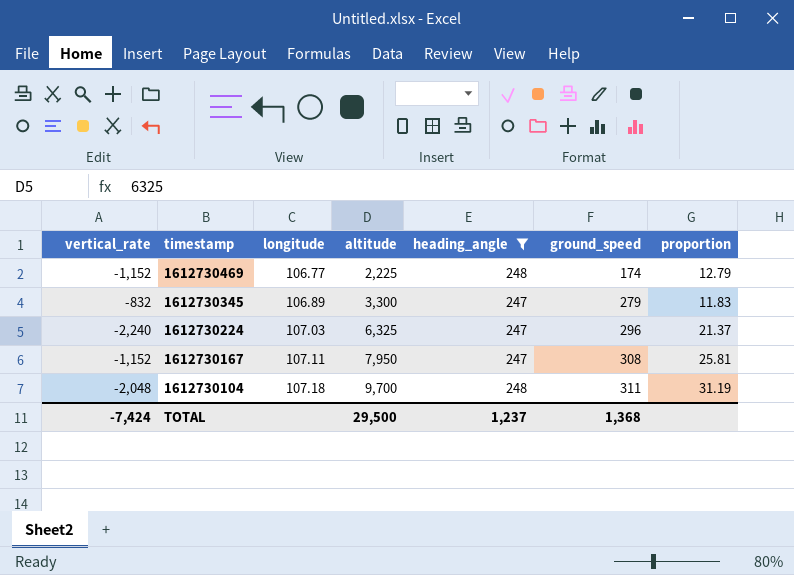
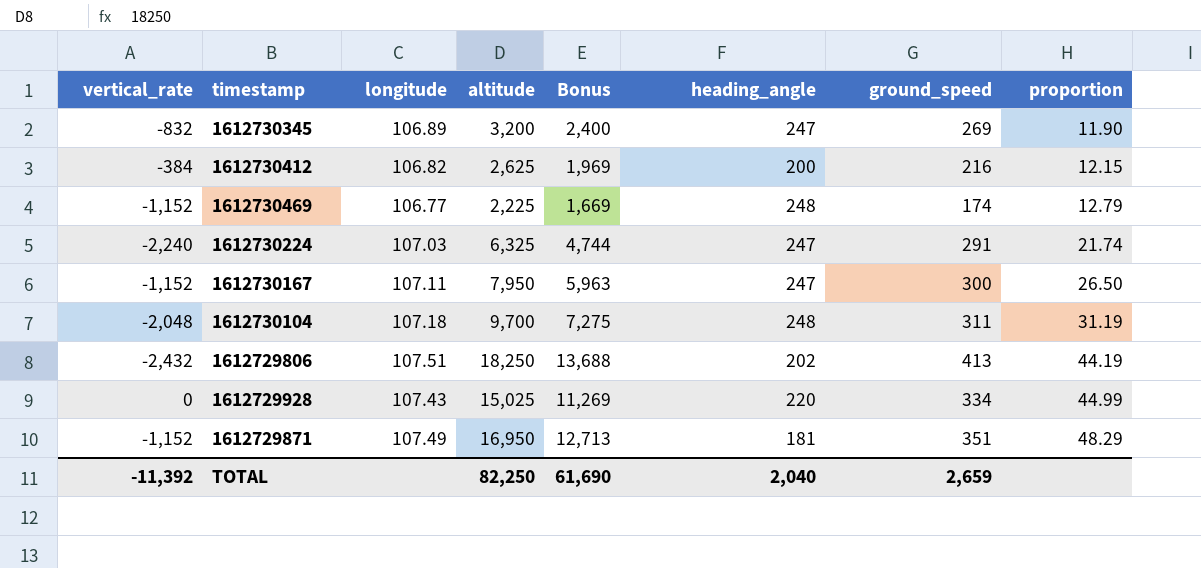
filter: heading_angle >= 247 -> none
row order: timestamp descending -> proportion ascending
column Bonus | formula: none -> [altitude] * 0.75
1612730345 | altitude: 3,300 -> 3,200
1612730345 | ground_speed: 279 -> 269
1612730345 | proportion: 11.83 -> 11.90
1612730224 | ground_speed: 296 -> 291
1612730224 | proportion: 21.37 -> 21.74
1612730167 | ground_speed: 308 -> 300
1612730167 | proportion: 25.81 -> 26.50
TOTAL | vertical_rate: -7,424 -> -11,392
TOTAL | altitude: 29,500 -> 82,250
TOTAL | heading_angle: 1,237 -> 2,040
TOTAL | ground_speed: 1,368 -> 2,659

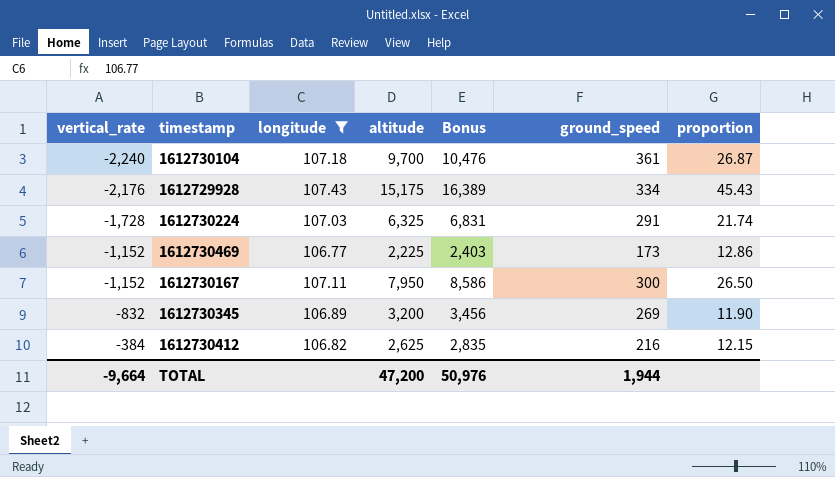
filter: none -> longitude <= 107.43
row order: proportion ascending -> vertical_rate ascending
column heading_angle | position: 6 -> none
column Bonus | formula: [altitude] * 0.75 -> [altitude] * 1.08
1612730104 | vertical_rate: -2,048 -> -2,240
1612730104 | ground_speed: 311 -> 361
1612730104 | proportion: 31.19 -> 26.87
1612729928 | vertical_rate: 0 -> -2,176
1612729928 | altitude: 15,025 -> 15,175
1612729928 | proportion: 44.99 -> 45.43
1612730224 | vertical_rate: -2,240 -> -1,728
1612730469 | ground_speed: 174 -> 173
1612730469 | proportion: 12.79 -> 12.86
TOTAL | vertical_rate: -11,392 -> -9,664
TOTAL | altitude: 82,250 -> 47,200
TOTAL | Bonus: 61,690 -> 50,976
TOTAL | ground_speed: 2,659 -> 1,944

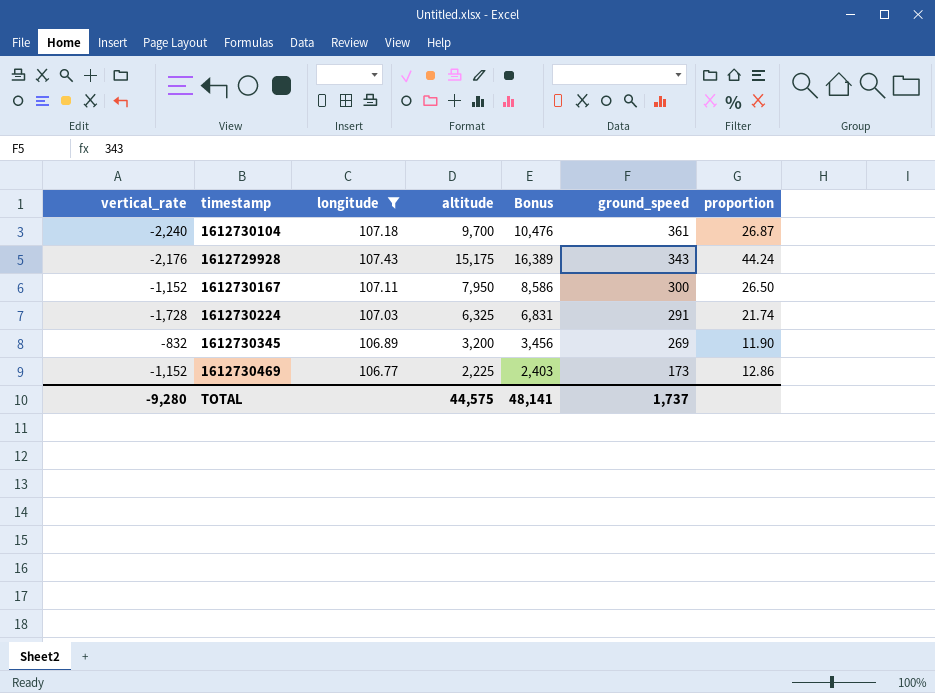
row order: vertical_rate ascending -> ground_speed descending
row 1612730412: -384 | 106.82 | 2,625 | 2,835 | 216 | 12.15 -> none
1612729928 | ground_speed: 334 -> 343
1612729928 | proportion: 45.43 -> 44.24
TOTAL | vertical_rate: -9,664 -> -9,280
TOTAL | altitude: 47,200 -> 44,575
TOTAL | Bonus: 50,976 -> 48,141
TOTAL | ground_speed: 1,944 -> 1,737

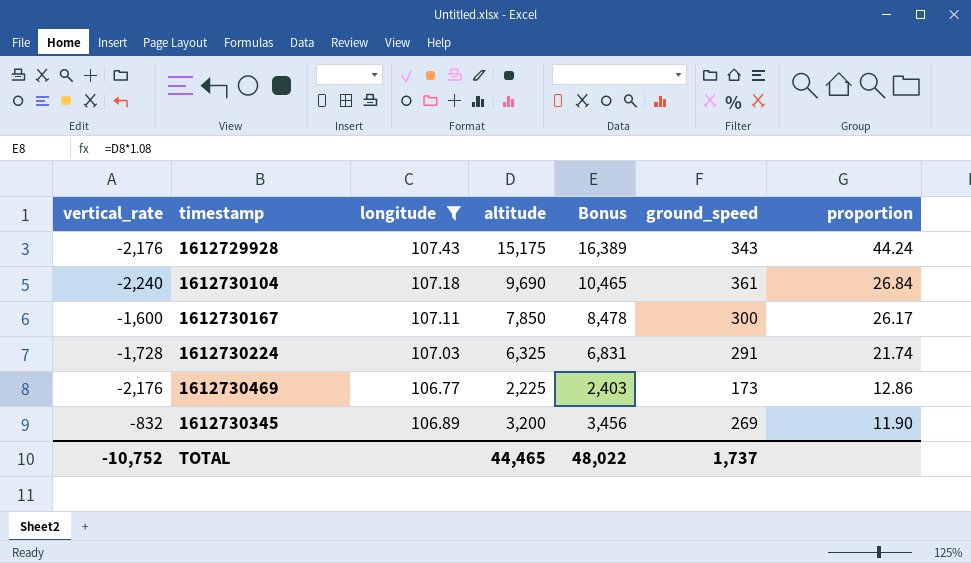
row order: ground_speed descending -> proportion descending
1612730104 | altitude: 9,700 -> 9,690
1612730104 | Bonus: 10,476 -> 10,465
1612730104 | proportion: 26.87 -> 26.84
1612730167 | vertical_rate: -1,152 -> -1,600
1612730167 | altitude: 7,950 -> 7,850
1612730167 | Bonus: 8,586 -> 8,478
1612730167 | proportion: 26.50 -> 26.17
1612730469 | vertical_rate: -1,152 -> -2,176
TOTAL | vertical_rate: -9,280 -> -10,752
TOTAL | altitude: 44,575 -> 44,465
TOTAL | Bonus: 48,141 -> 48,022

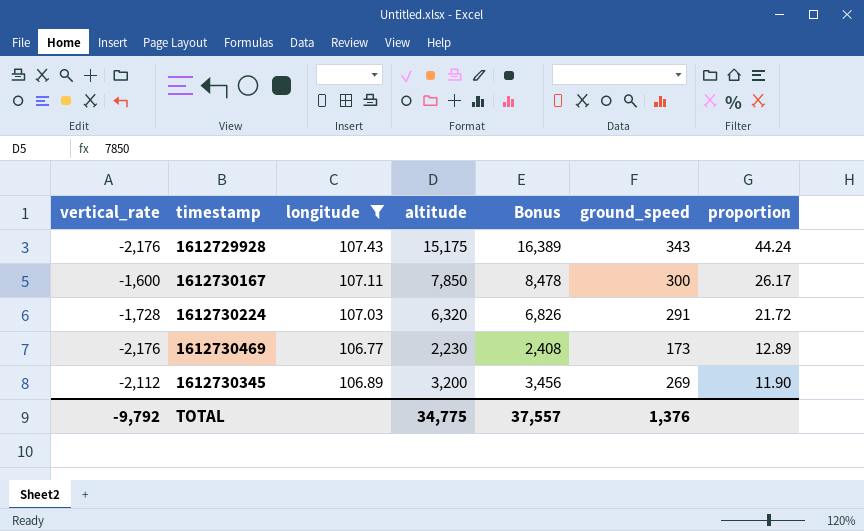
row 1612730104: -2,240 | 107.18 | 9,690 | 10,465 | 361 | 26.84 -> none
1612730224 | altitude: 6,325 -> 6,320
1612730224 | Bonus: 6,831 -> 6,826
1612730224 | proportion: 21.74 -> 21.72
1612730469 | altitude: 2,225 -> 2,230
1612730469 | Bonus: 2,403 -> 2,408
1612730469 | proportion: 12.86 -> 12.89
1612730345 | vertical_rate: -832 -> -2,112
TOTAL | vertical_rate: -10,752 -> -9,792
TOTAL | altitude: 44,465 -> 34,775
TOTAL | Bonus: 48,022 -> 37,557
TOTAL | ground_speed: 1,737 -> 1,376

